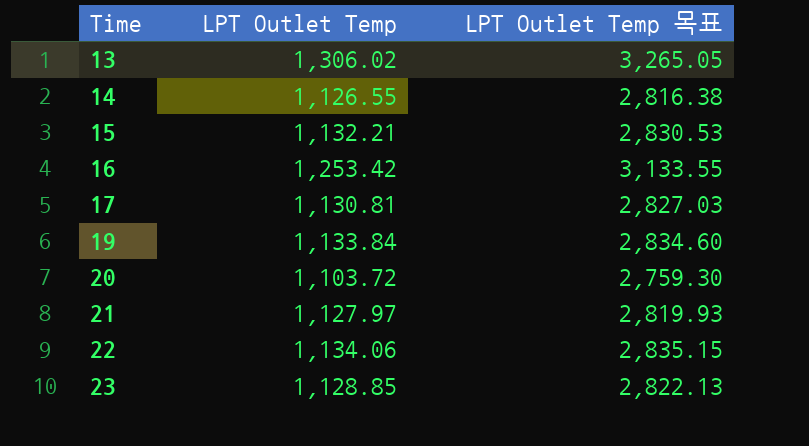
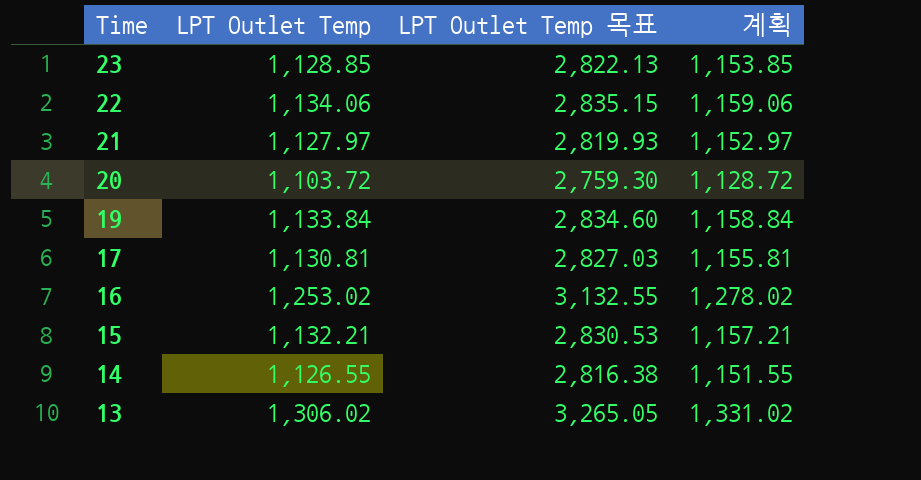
row order: Time ascending -> Time descending
column 계획 | formula: none -> [LPT Outlet Temp] + 25
16 | LPT Outlet Temp: 1,253.42 -> 1,253.02
16 | LPT Outlet Temp 목표: 3,133.55 -> 3,132.55

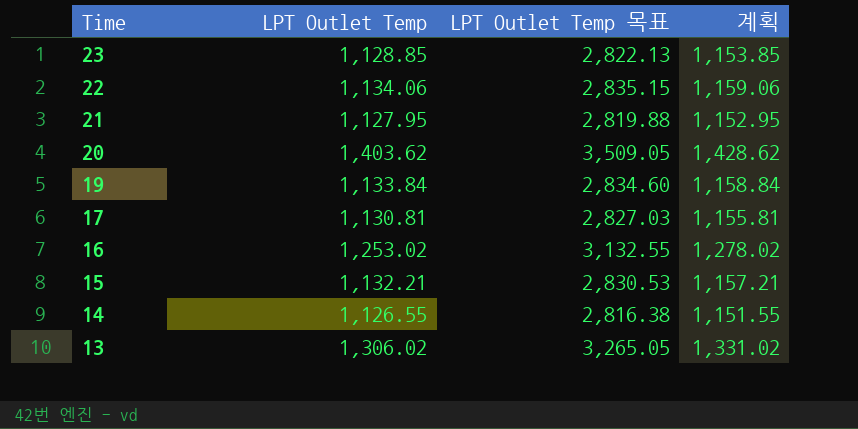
21 | LPT Outlet Temp: 1,127.97 -> 1,127.95
21 | LPT Outlet Temp 목표: 2,819.93 -> 2,819.88
21 | 계획: 1,152.97 -> 1,152.95
20 | LPT Outlet Temp: 1,103.72 -> 1,403.62
20 | LPT Outlet Temp 목표: 2,759.30 -> 3,509.05
20 | 계획: 1,128.72 -> 1,428.62

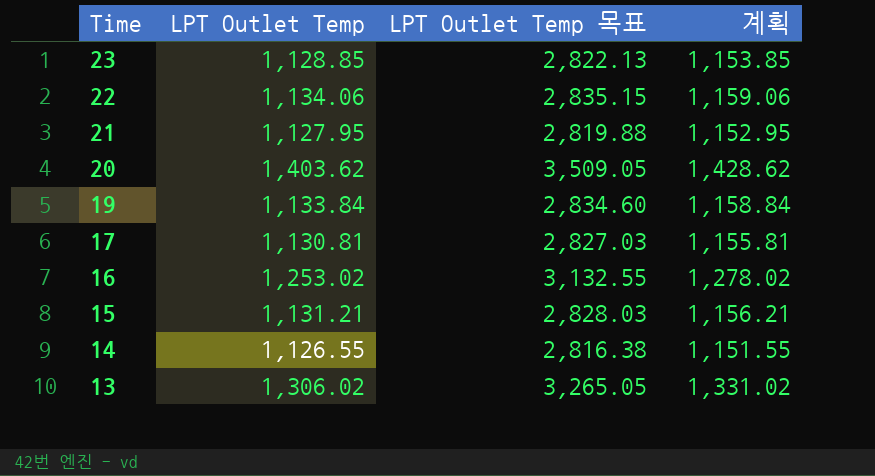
15 | LPT Outlet Temp: 1,132.21 -> 1,131.21
15 | LPT Outlet Temp 목표: 2,830.53 -> 2,828.03
15 | 계획: 1,157.21 -> 1,156.21

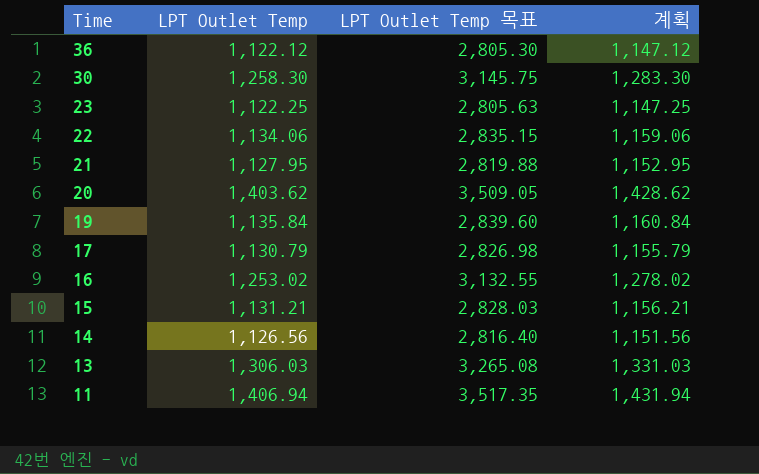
row 36: none -> 1,122.12 | 2,805.30 | 1,147.12
row 30: none -> 1,258.30 | 3,145.75 | 1,283.30
23 | LPT Outlet Temp: 1,128.85 -> 1,122.25
23 | LPT Outlet Temp 목표: 2,822.13 -> 2,805.63
23 | 계획: 1,153.85 -> 1,147.25
19 | LPT Outlet Temp: 1,133.84 -> 1,135.84
19 | LPT Outlet Temp 목표: 2,834.60 -> 2,839.60
19 | 계획: 1,158.84 -> 1,160.84
17 | LPT Outlet Temp: 1,130.81 -> 1,130.79
17 | LPT Outlet Temp 목표: 2,827.03 -> 2,826.98
17 | 계획: 1,155.81 -> 1,155.79
14 | LPT Outlet Temp: 1,126.55 -> 1,126.56
14 | LPT Outlet Temp 목표: 2,816.38 -> 2,816.40
14 | 계획: 1,151.55 -> 1,151.56
13 | LPT Outlet Temp: 1,306.02 -> 1,306.03
13 | LPT Outlet Temp 목표: 3,265.05 -> 3,265.08
13 | 계획: 1,331.02 -> 1,331.03
row 11: none -> 1,406.94 | 3,517.35 | 1,431.94

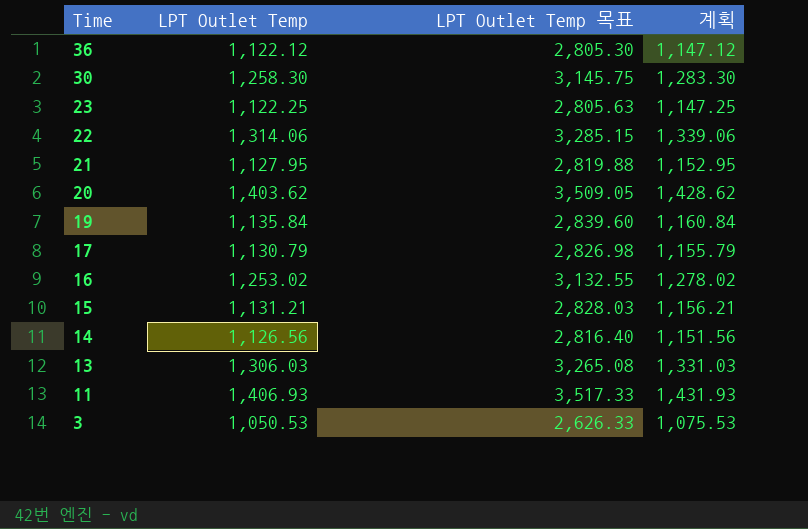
22 | LPT Outlet Temp: 1,134.06 -> 1,314.06
22 | LPT Outlet Temp 목표: 2,835.15 -> 3,285.15
22 | 계획: 1,159.06 -> 1,339.06
11 | LPT Outlet Temp: 1,406.94 -> 1,406.93
11 | LPT Outlet Temp 목표: 3,517.35 -> 3,517.33
11 | 계획: 1,431.94 -> 1,431.93
row 3: none -> 1,050.53 | 2,626.33 | 1,075.53

